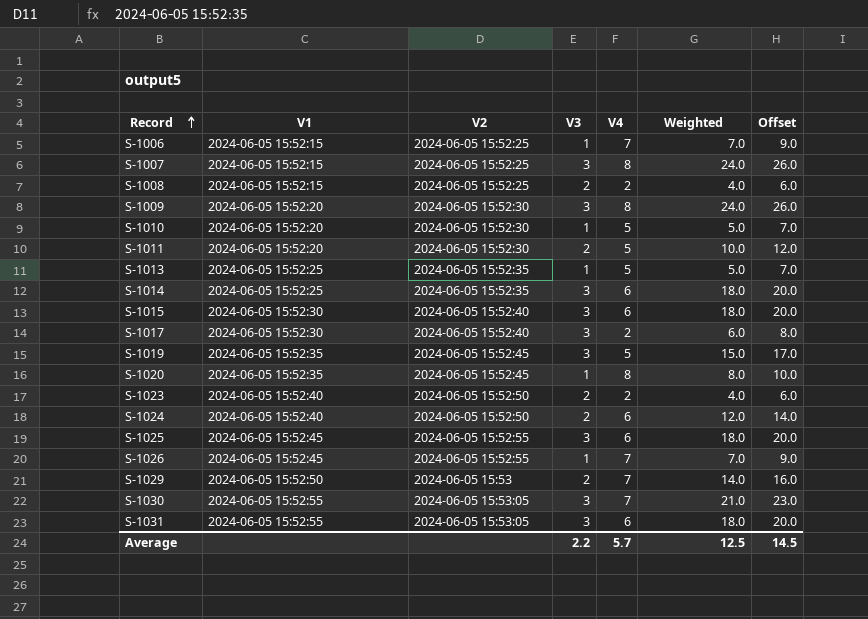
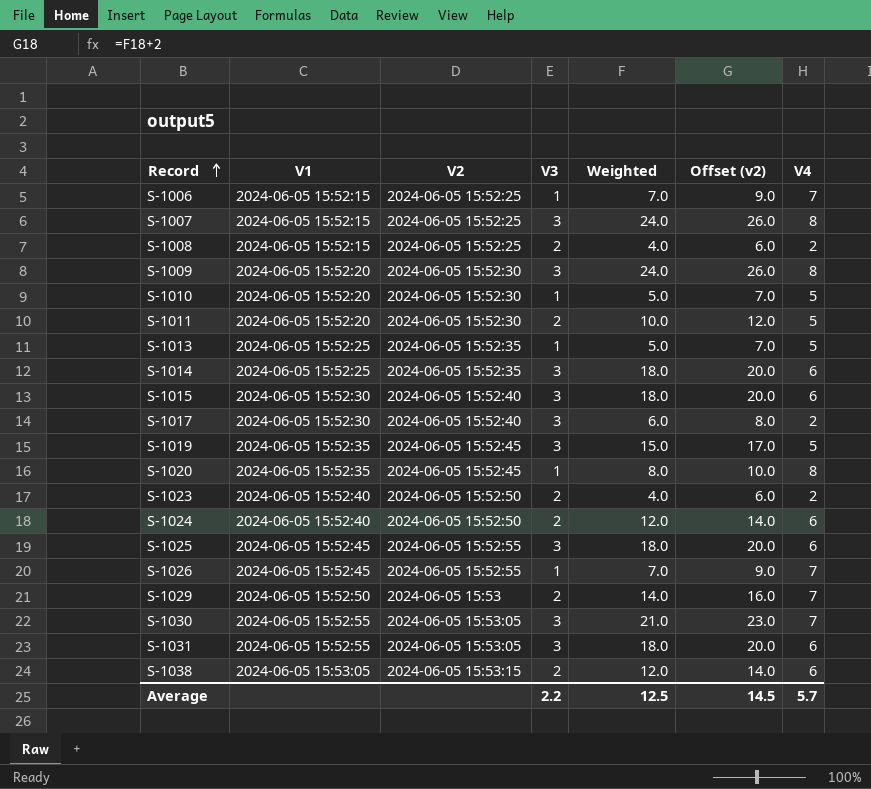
column name: Offset -> Offset (v2)
column V4 | position: 5 -> 7
row S-1038: none -> 2024-06-05 15:53:05 | 2024-06-05 15:53:15 | 2 | 12.0 | 14.0 | 6

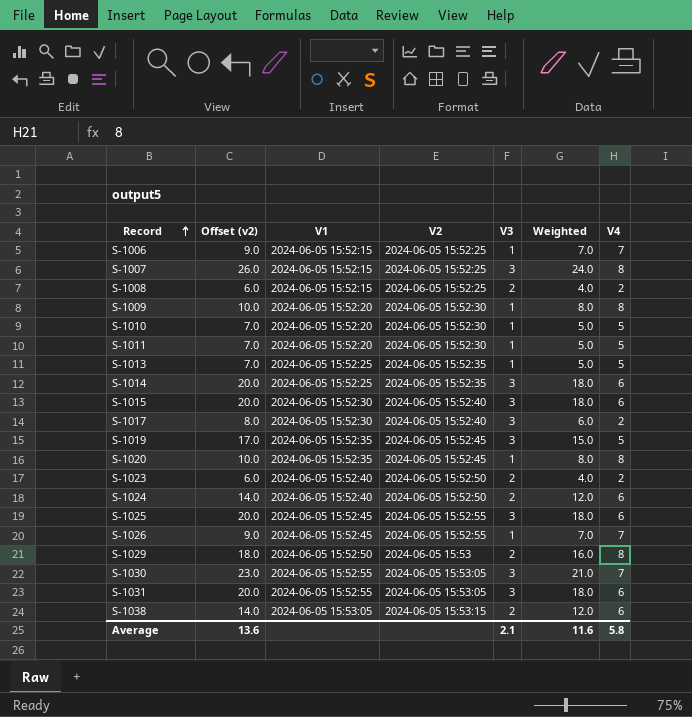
column Offset (v2) | position: 6 -> 2
S-1009 | Offset (v2): 26.0 -> 10.0
S-1009 | V3: 3 -> 1
S-1009 | Weighted: 24.0 -> 8.0
S-1011 | Offset (v2): 12.0 -> 7.0
S-1011 | V3: 2 -> 1
S-1011 | Weighted: 10.0 -> 5.0
S-1029 | Offset (v2): 16.0 -> 18.0
S-1029 | Weighted: 14.0 -> 16.0
S-1029 | V4: 7 -> 8
Average | Offset (v2): 14.5 -> 13.6
Average | V3: 2.2 -> 2.1
Average | Weighted: 12.5 -> 11.6
Average | V4: 5.7 -> 5.8

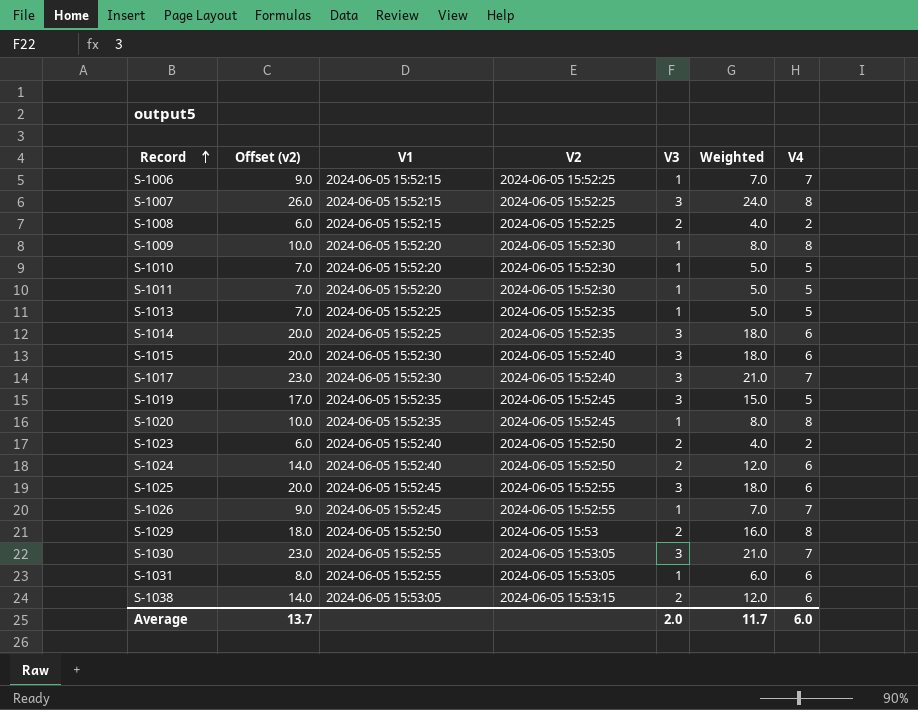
S-1017 | Offset (v2): 8.0 -> 23.0
S-1017 | Weighted: 6.0 -> 21.0
S-1017 | V4: 2 -> 7
S-1031 | Offset (v2): 20.0 -> 8.0
S-1031 | V3: 3 -> 1
S-1031 | Weighted: 18.0 -> 6.0
Average | Offset (v2): 13.6 -> 13.7
Average | V3: 2.1 -> 2.0
Average | Weighted: 11.6 -> 11.7
Average | V4: 5.8 -> 6.0

